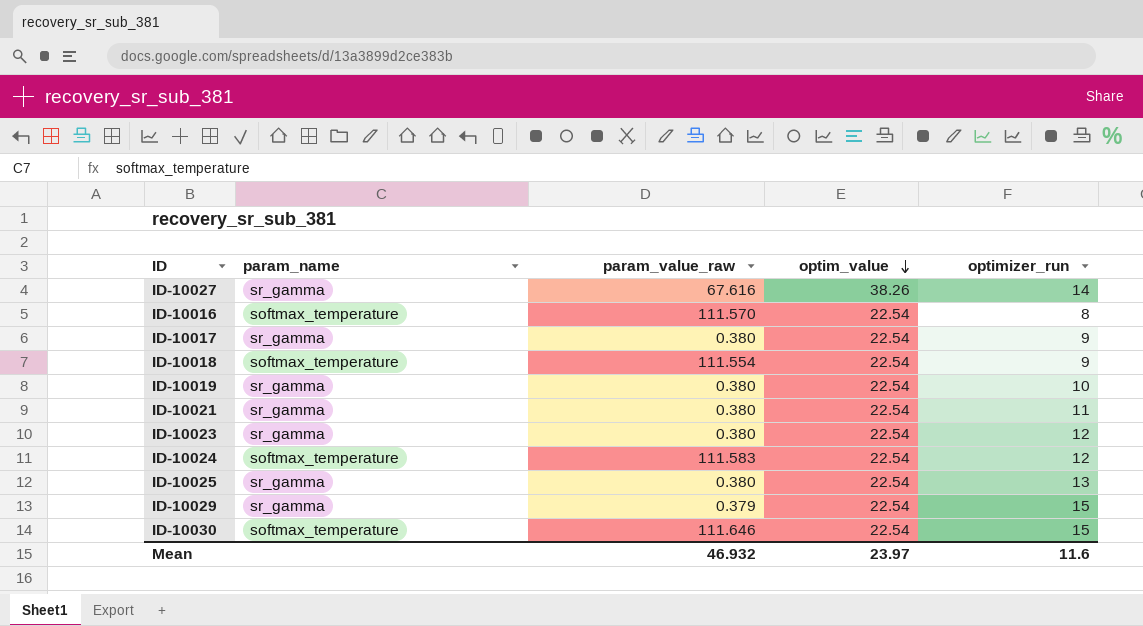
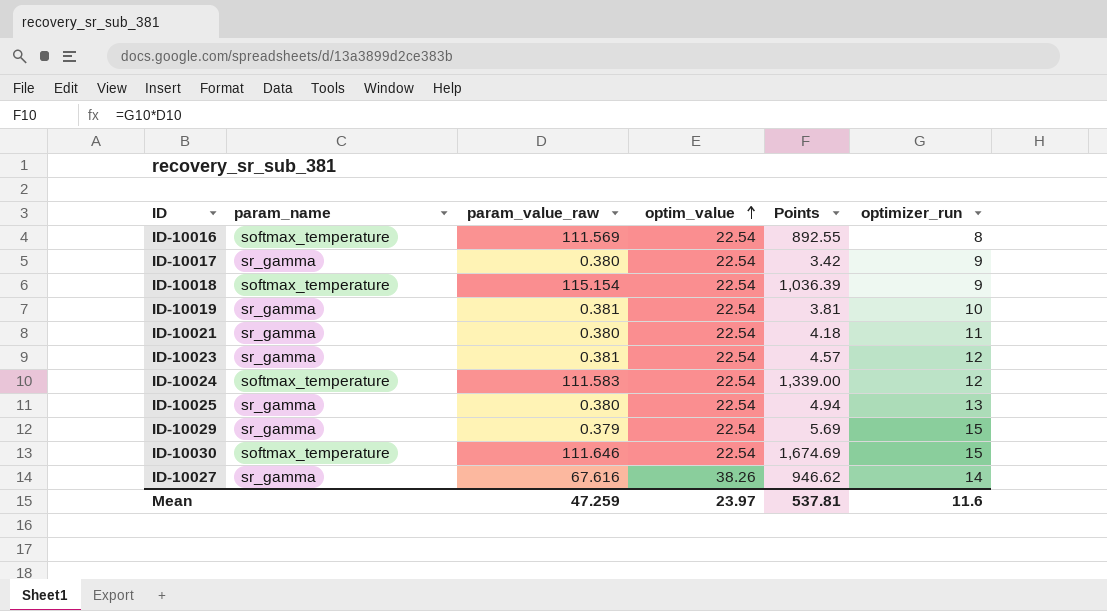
row order: optim_value descending -> optim_value ascending
column Points | formula: none -> [param_value_raw] * [optimizer_run]
ID-10016 | param_value_raw: 111.570 -> 111.569
ID-10018 | param_value_raw: 111.554 -> 115.154
ID-10019 | param_value_raw: 0.380 -> 0.381
ID-10023 | param_value_raw: 0.380 -> 0.381
Mean | param_value_raw: 46.932 -> 47.259

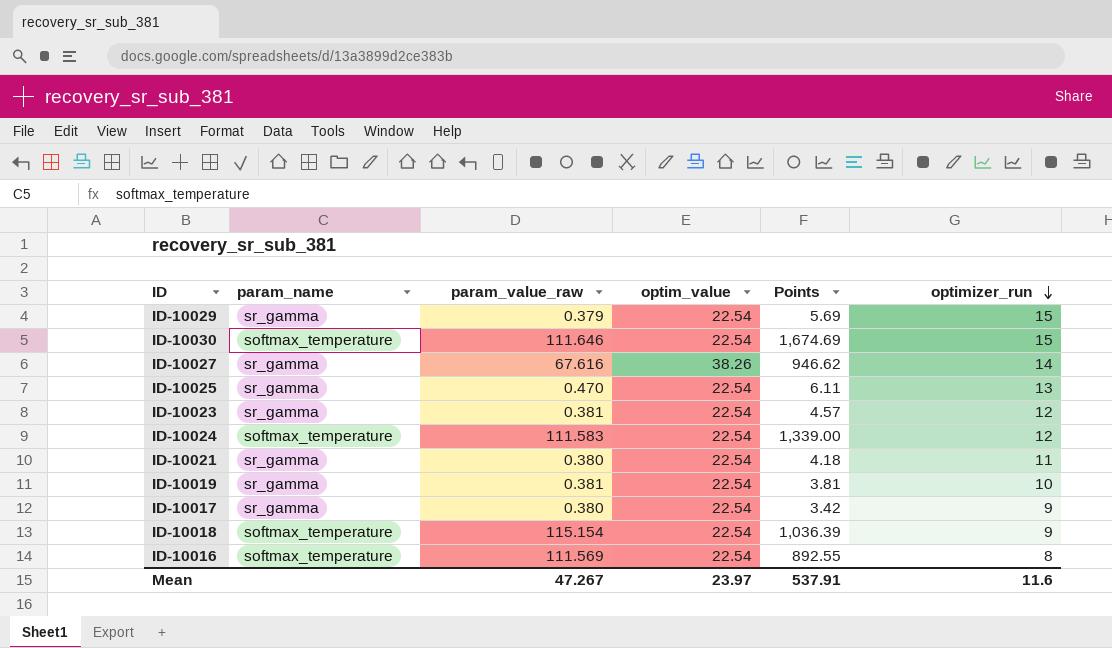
row order: optim_value ascending -> optimizer_run descending
ID-10025 | param_value_raw: 0.380 -> 0.470
ID-10025 | Points: 4.94 -> 6.11
Mean | param_value_raw: 47.259 -> 47.267
Mean | Points: 537.81 -> 537.91

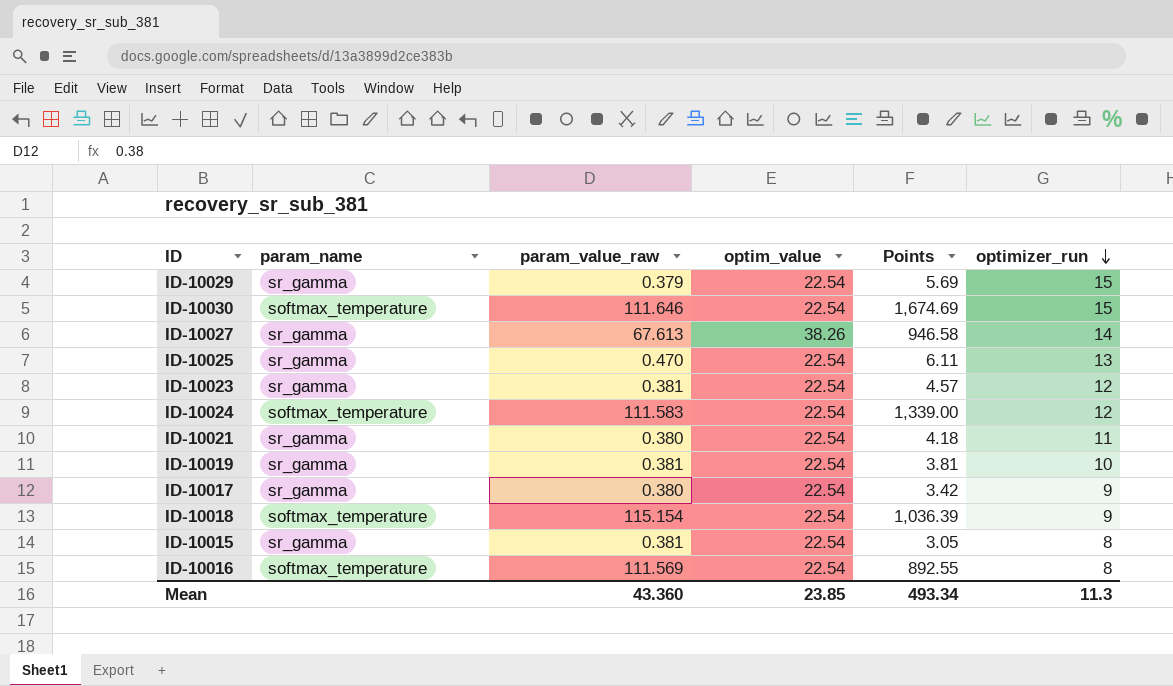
ID-10027 | param_value_raw: 67.616 -> 67.613
ID-10027 | Points: 946.62 -> 946.58
row ID-10015: none -> sr_gamma | 0.381 | 22.54 | 3.05 | 8
Mean | param_value_raw: 47.267 -> 43.360
Mean | optim_value: 23.97 -> 23.85
Mean | Points: 537.91 -> 493.34
Mean | optimizer_run: 11.6 -> 11.3

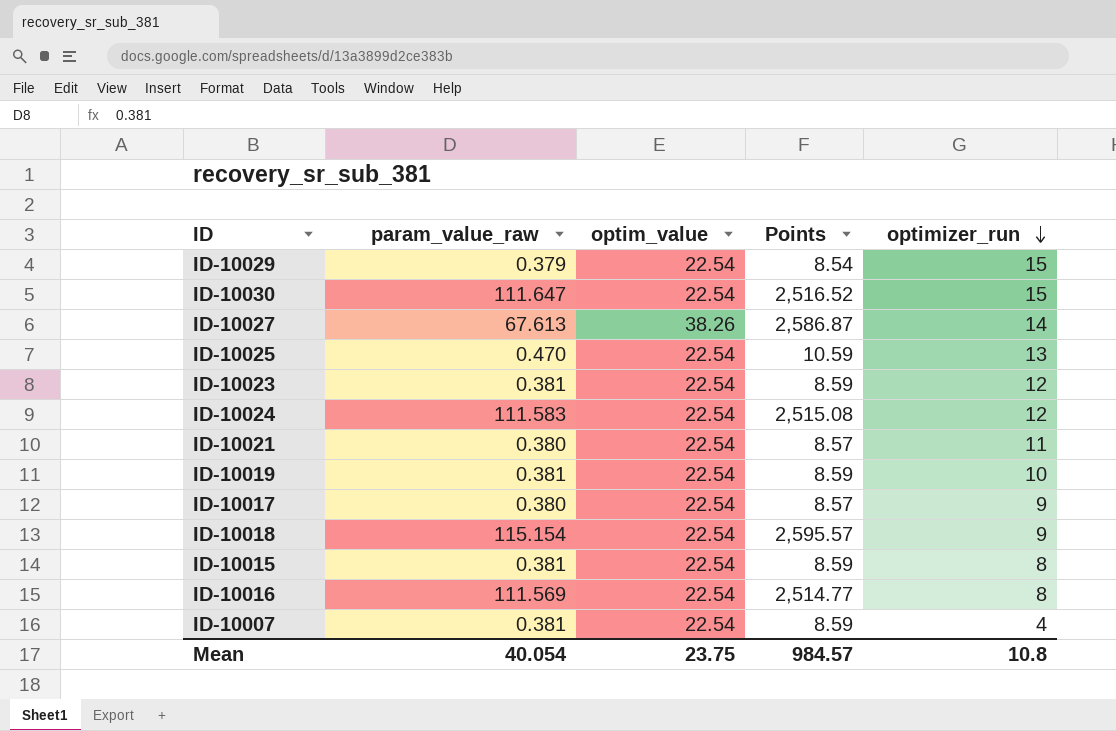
column param_name | position: 2 -> none
column Points | formula: [param_value_raw] * [optimizer_run] -> [param_value_raw] * [optim_value]
ID-10030 | param_value_raw: 111.646 -> 111.647
row ID-10007: none -> 0.381 | 22.54 | 8.59 | 4
Mean | param_value_raw: 43.360 -> 40.054
Mean | optim_value: 23.85 -> 23.75
Mean | Points: 493.34 -> 984.57
Mean | optimizer_run: 11.3 -> 10.8

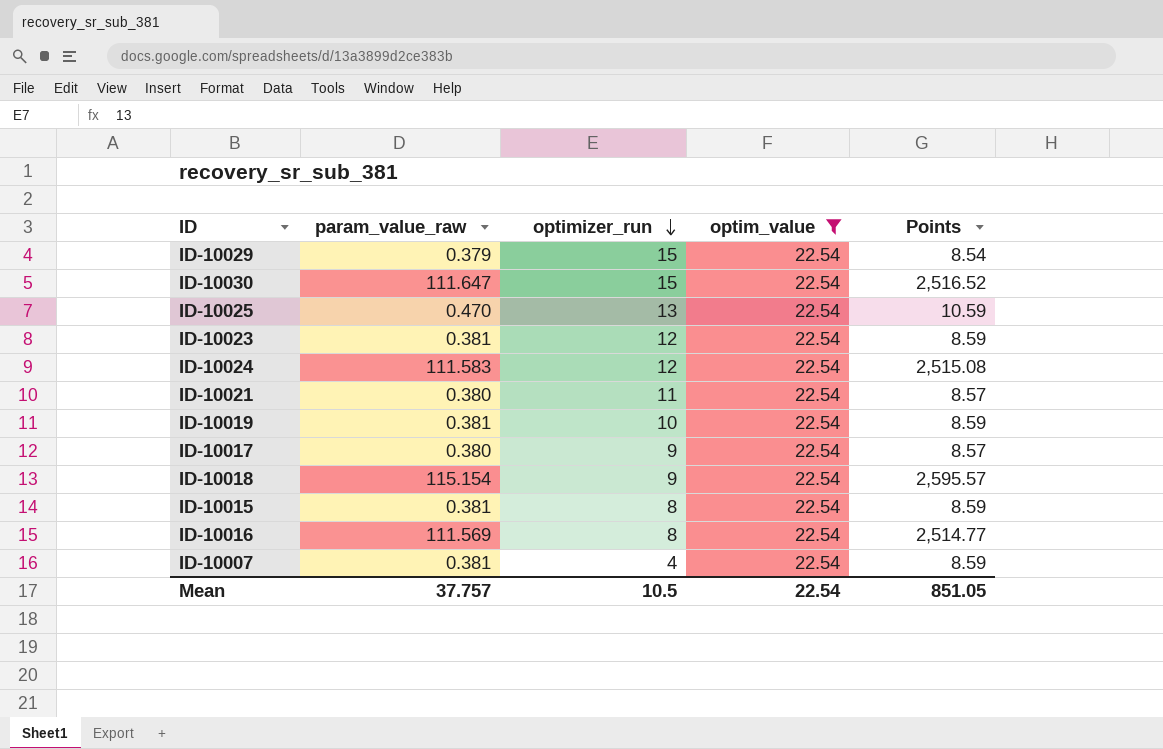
filter: none -> optim_value = 22.54
column optimizer_run | position: 5 -> 3
Mean | param_value_raw: 40.054 -> 37.757
Mean | optimizer_run: 10.8 -> 10.5
Mean | optim_value: 23.75 -> 22.54
Mean | Points: 984.57 -> 851.05

